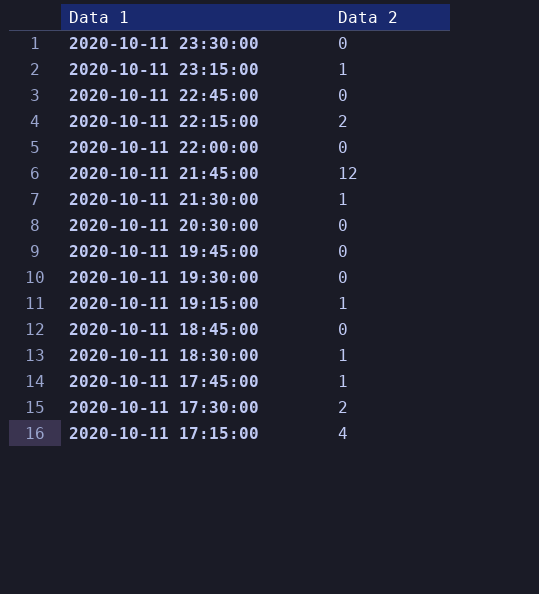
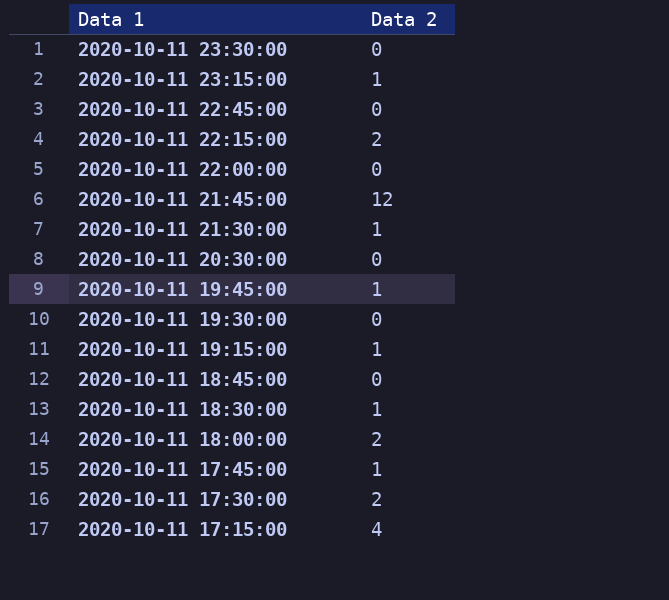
2020-10-11 19:45:00 | Data 2: 0 -> 1
row 2020-10-11 18:00:00: none -> 2

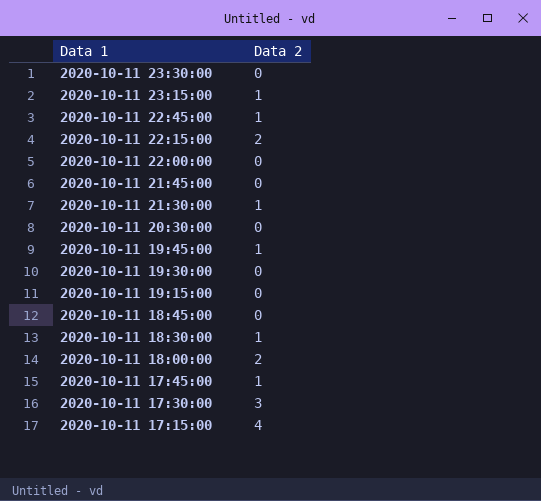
2020-10-11 22:45:00 | Data 2: 0 -> 1
2020-10-11 21:45:00 | Data 2: 12 -> 0
2020-10-11 19:15:00 | Data 2: 1 -> 0
2020-10-11 17:30:00 | Data 2: 2 -> 3

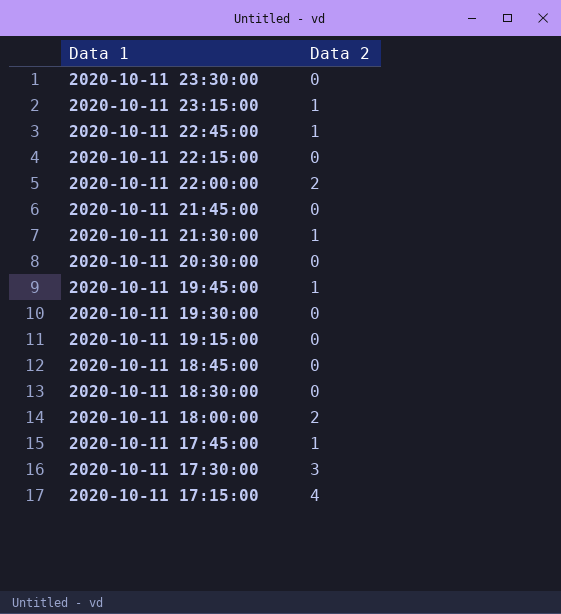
2020-10-11 22:15:00 | Data 2: 2 -> 0
2020-10-11 22:00:00 | Data 2: 0 -> 2
2020-10-11 18:30:00 | Data 2: 1 -> 0

